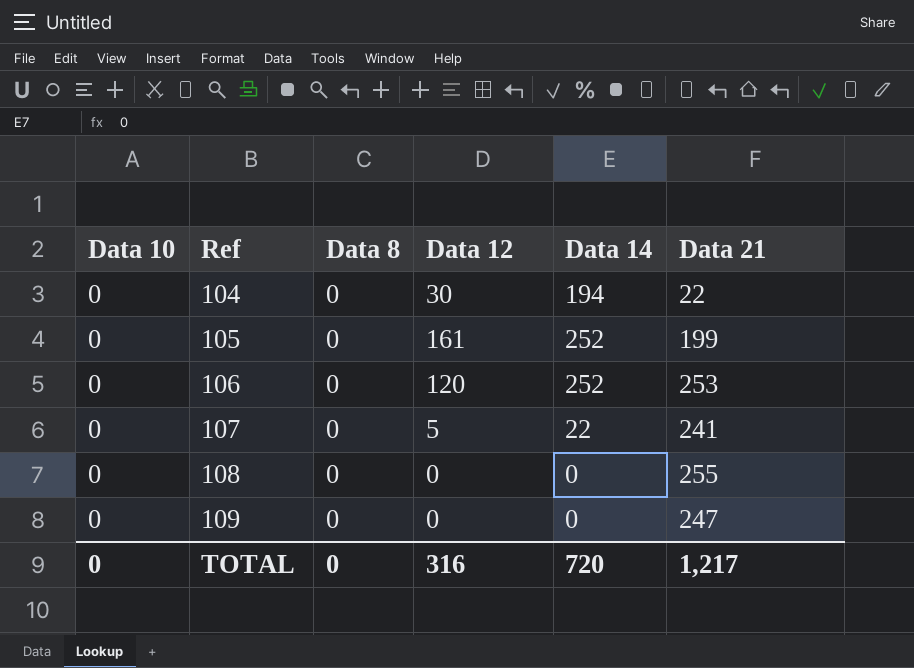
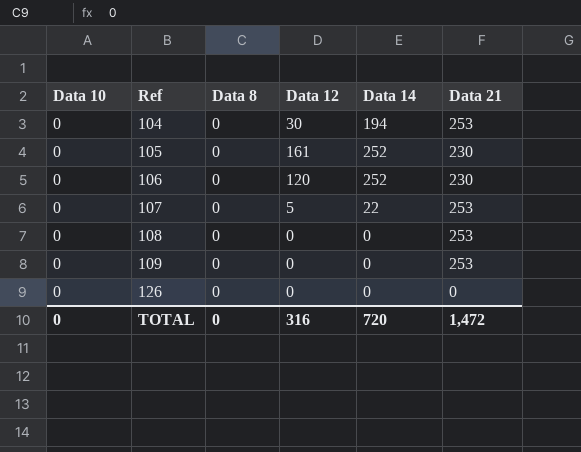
104 | Data 21: 22 -> 253
105 | Data 21: 199 -> 230
106 | Data 21: 253 -> 230
107 | Data 21: 241 -> 253
108 | Data 21: 255 -> 253
109 | Data 21: 247 -> 253
row 126: none -> 0 | 0 | 0 | 0 | 0
TOTAL | Data 21: 1,217 -> 1,472

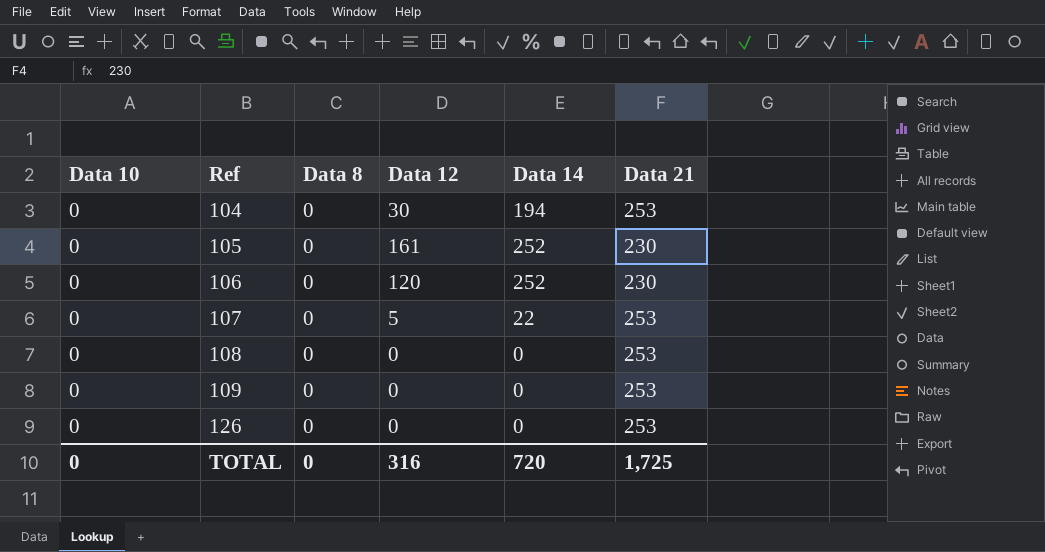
126 | Data 21: 0 -> 253
TOTAL | Data 21: 1,472 -> 1,725

